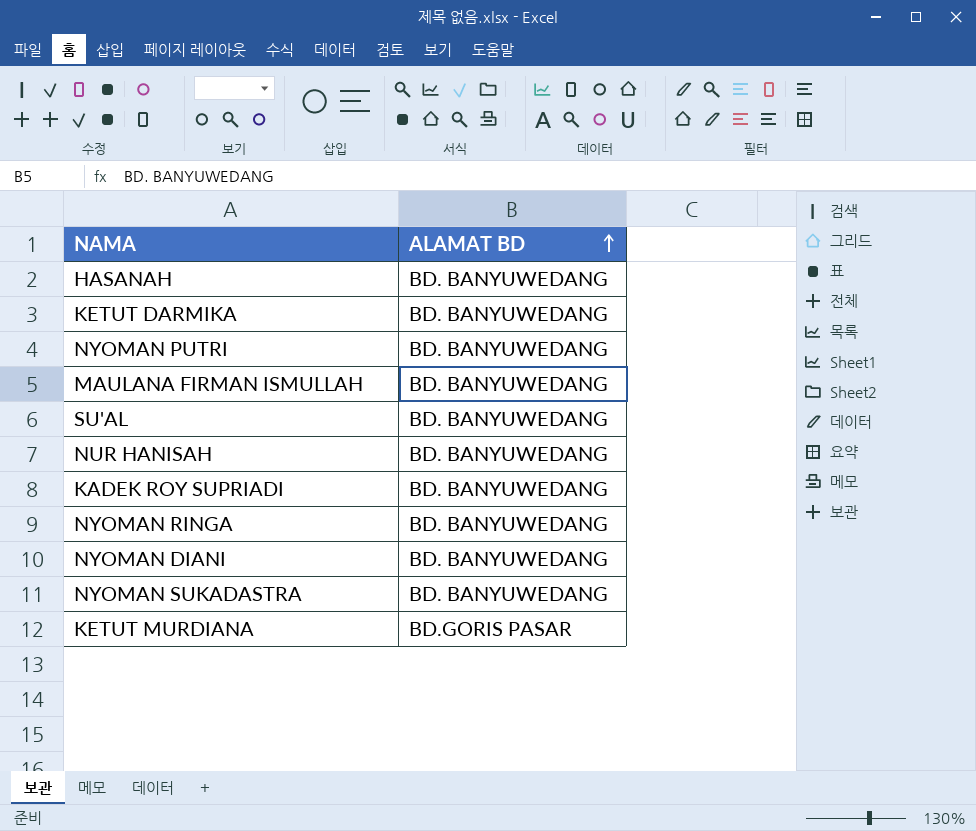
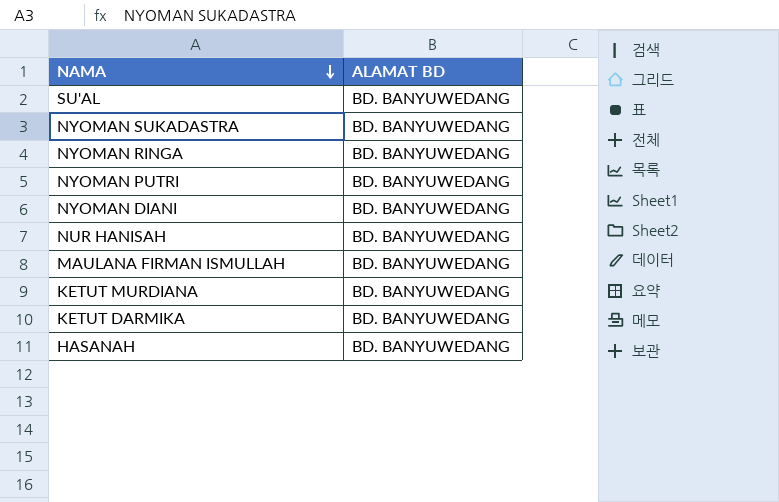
row order: ALAMAT BD ascending -> NAMA descending
row KADEK ROY SUPRIADI: BD. BANYUWEDANG -> none
KETUT MURDIANA | ALAMAT BD: BD.GORIS PASAR -> BD. BANYUWEDANG

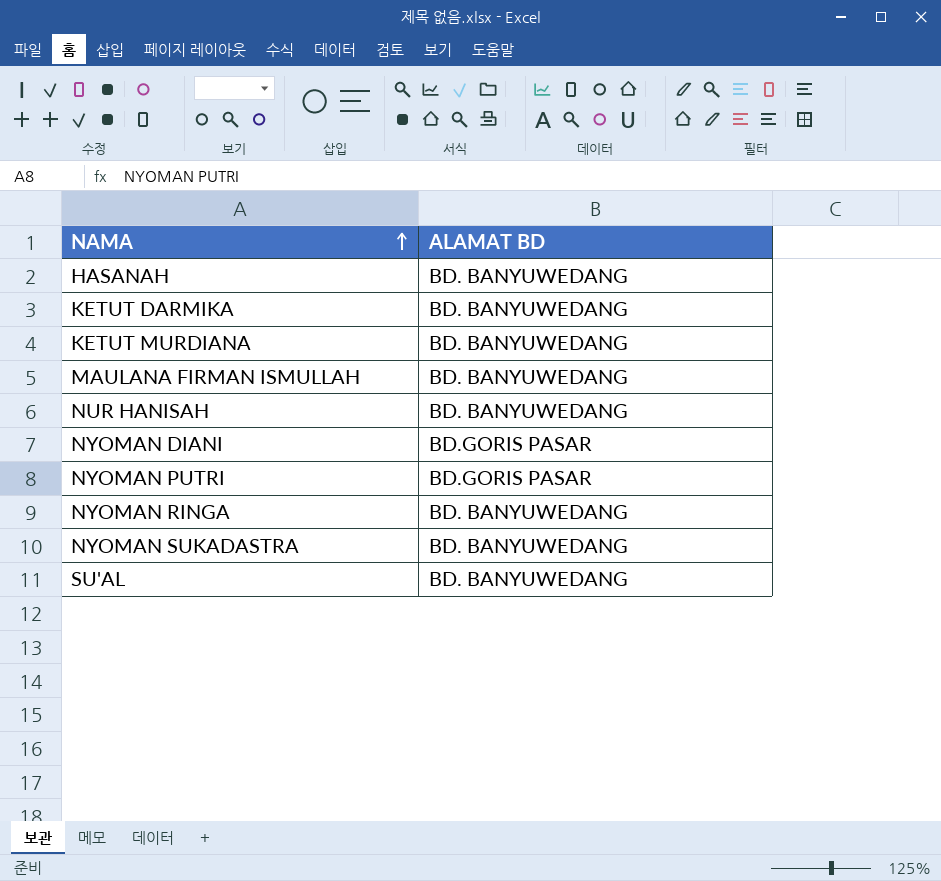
row order: NAMA descending -> NAMA ascending
NYOMAN DIANI | ALAMAT BD: BD. BANYUWEDANG -> BD.GORIS PASAR
NYOMAN PUTRI | ALAMAT BD: BD. BANYUWEDANG -> BD.GORIS PASAR

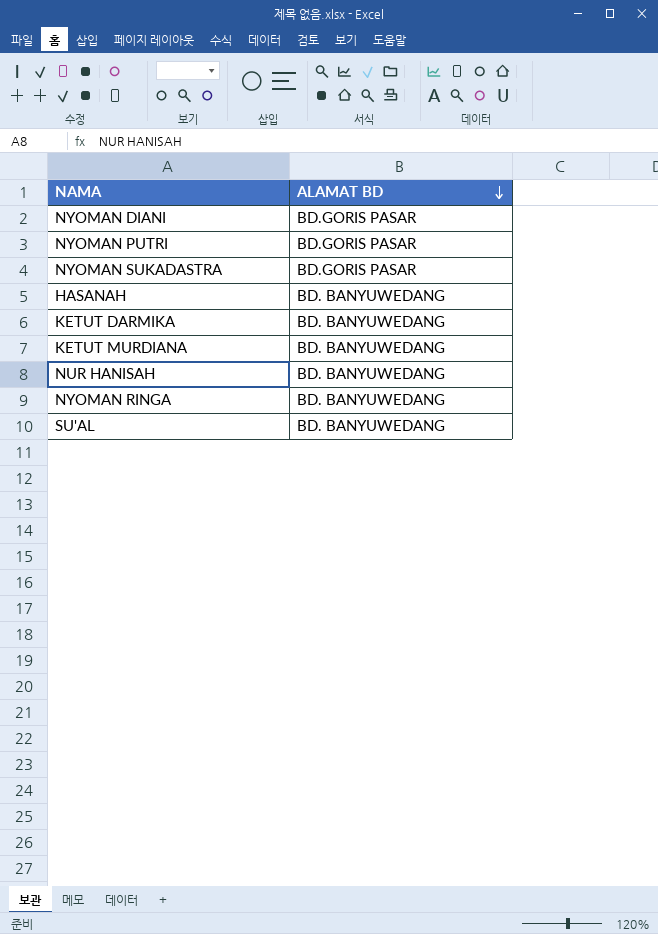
row order: NAMA ascending -> ALAMAT BD descending
row MAULANA FIRMAN ISMULLAH: BD. BANYUWEDANG -> none
NYOMAN SUKADASTRA | ALAMAT BD: BD. BANYUWEDANG -> BD.GORIS PASAR

